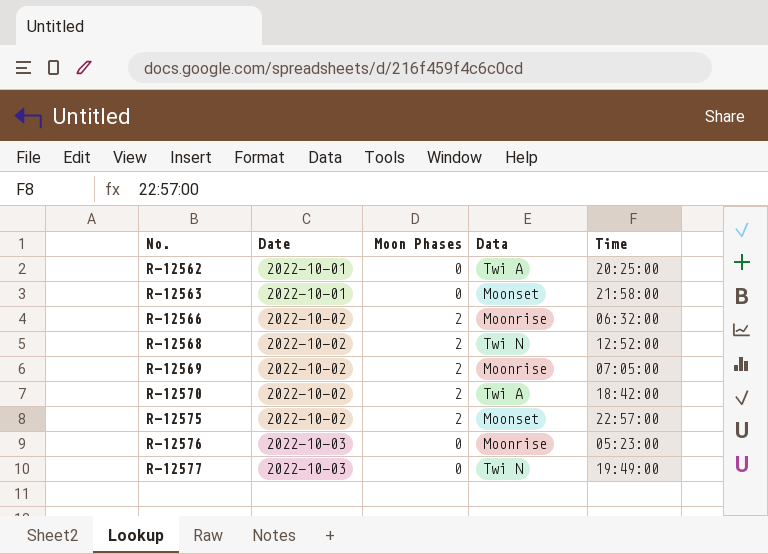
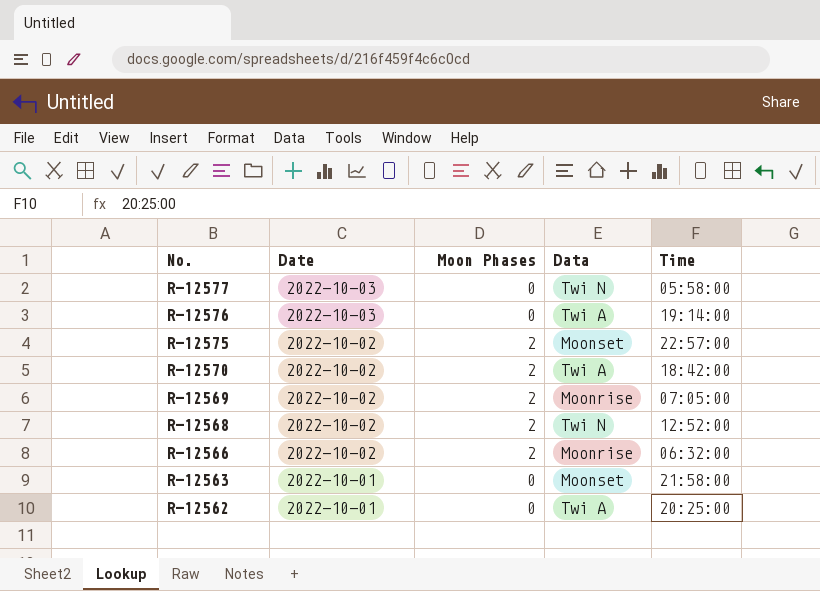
row order: No. ascending -> No. descending
R-12577 | Time: 19:49:00 -> 05:58:00
R-12576 | Data: Moonrise -> Twi A
R-12576 | Time: 05:23:00 -> 19:14:00

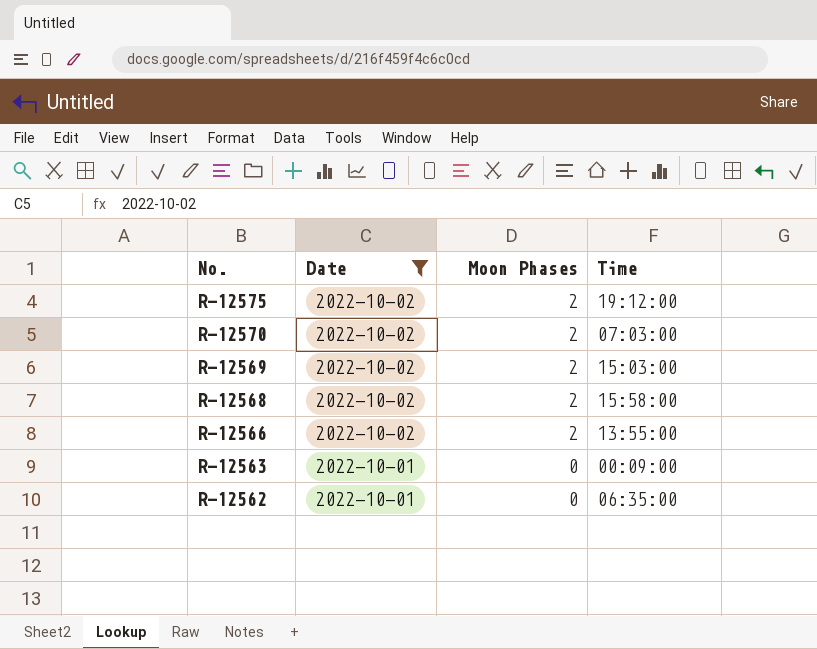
filter: none -> Date != 2022-10-03
column Data | position: 4 -> none
R-12575 | Time: 22:57:00 -> 19:12:00
R-12570 | Time: 18:42:00 -> 07:03:00
R-12569 | Time: 07:05:00 -> 15:03:00
R-12568 | Time: 12:52:00 -> 15:58:00
R-12566 | Time: 06:32:00 -> 13:55:00
R-12563 | Time: 21:58:00 -> 00:09:00
R-12562 | Time: 20:25:00 -> 06:35:00

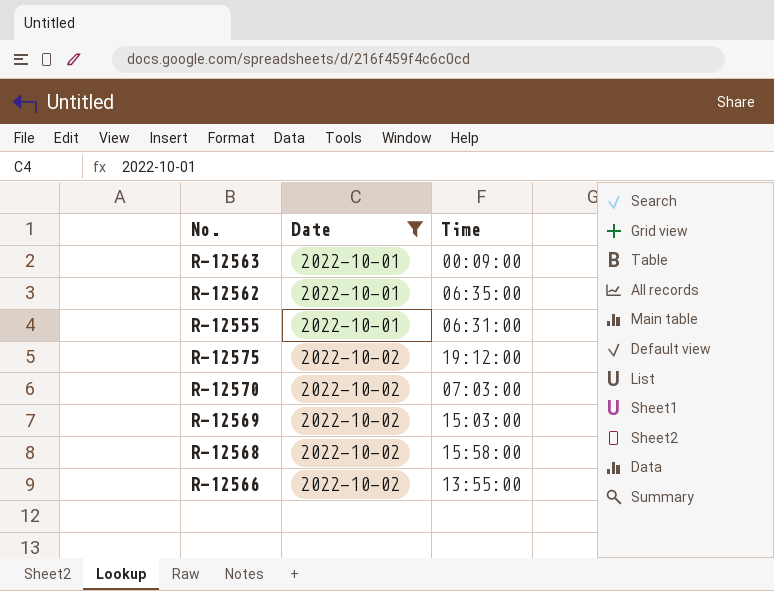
row order: No. descending -> Date ascending
column Moon Phases | position: 3 -> none
row R-12555: none -> 2022-10-01 | 06:31:00

